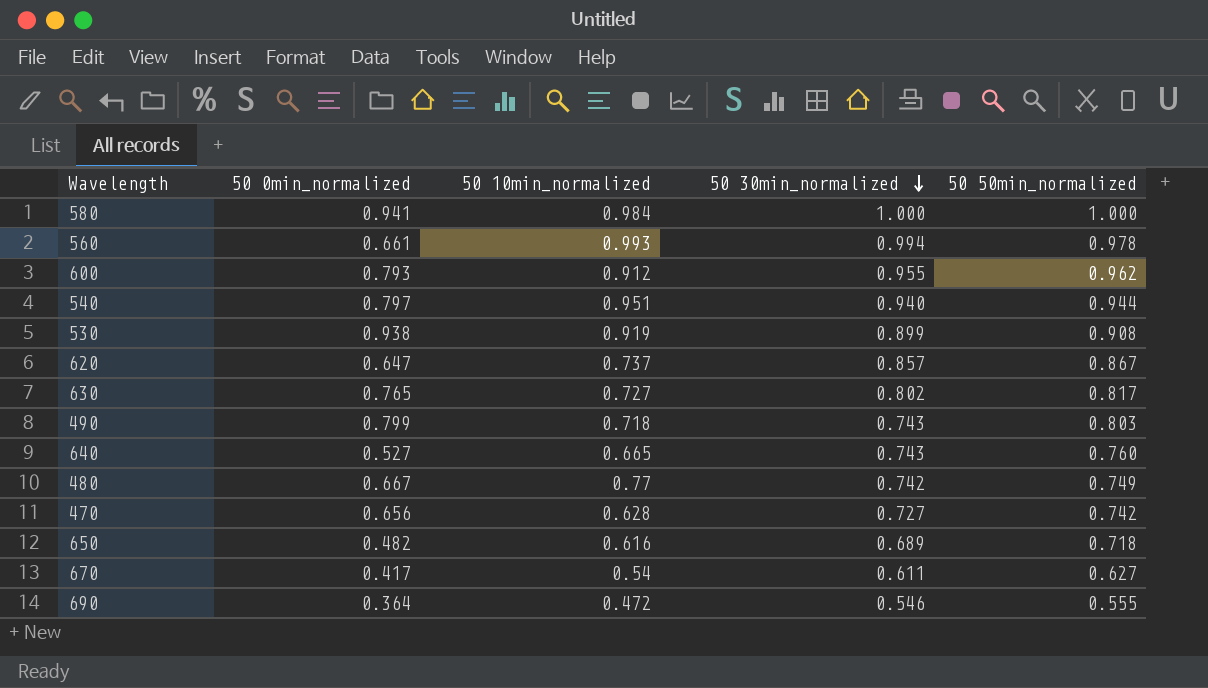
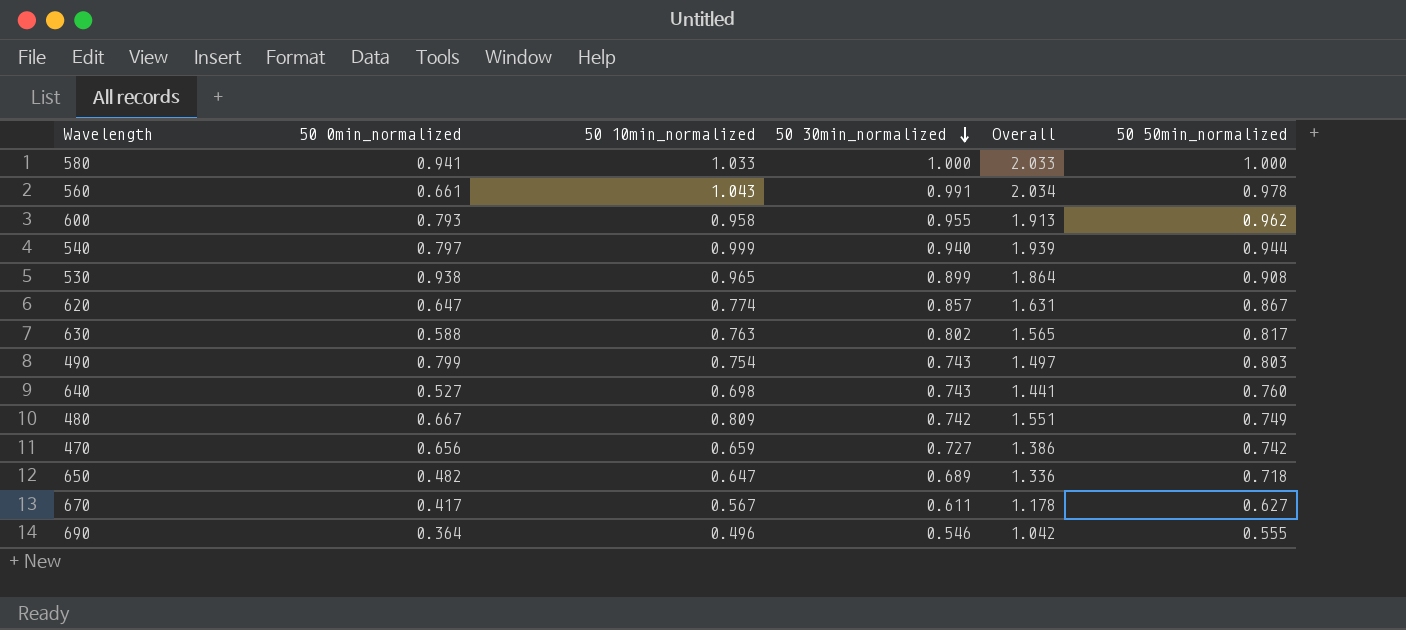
column Overall | formula: none -> [50 10min_normalized] + [50 30min_normalized]
580 | 50 10min_normalized: 0.984 -> 1.033
560 | 50 10min_normalized: 0.993 -> 1.043
560 | 50 30min_normalized: 0.994 -> 0.991
600 | 50 10min_normalized: 0.912 -> 0.958
540 | 50 10min_normalized: 0.951 -> 0.999
530 | 50 10min_normalized: 0.919 -> 0.965
620 | 50 10min_normalized: 0.737 -> 0.774
630 | 50 0min_normalized: 0.765 -> 0.588
630 | 50 10min_normalized: 0.727 -> 0.763
490 | 50 10min_normalized: 0.718 -> 0.754
640 | 50 10min_normalized: 0.665 -> 0.698
480 | 50 10min_normalized: 0.77 -> 0.809
470 | 50 10min_normalized: 0.628 -> 0.659
650 | 50 10min_normalized: 0.616 -> 0.647
670 | 50 10min_normalized: 0.54 -> 0.567
690 | 50 10min_normalized: 0.472 -> 0.496

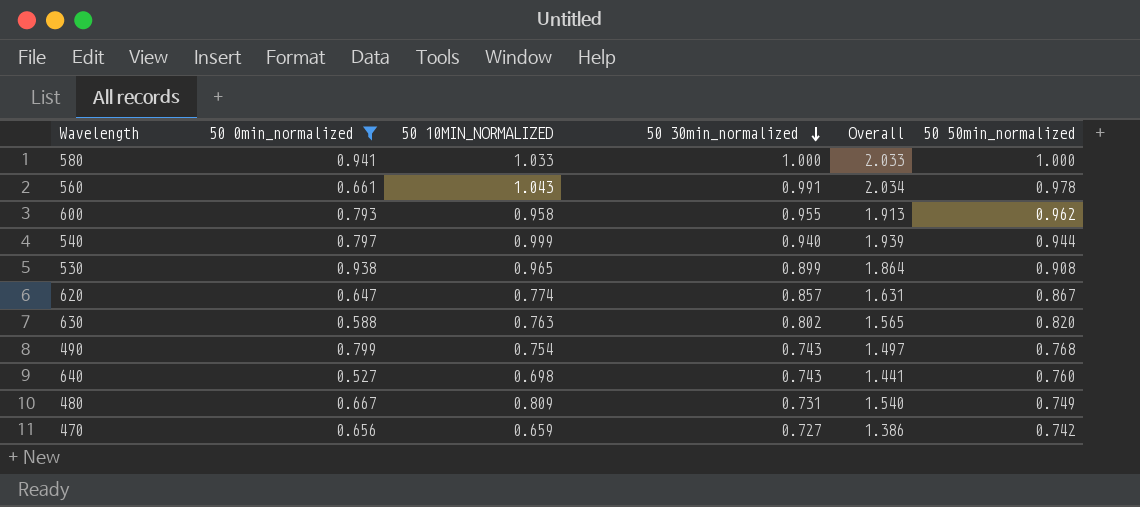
filter: none -> 50 0min_normalized >= 0.527
column name: 50 10min_normalized -> 50 10MIN_NORMALIZED
630 | 50 50min_normalized: 0.817 -> 0.820
490 | 50 50min_normalized: 0.803 -> 0.768
480 | 50 30min_normalized: 0.742 -> 0.731
480 | Overall: 1.551 -> 1.540

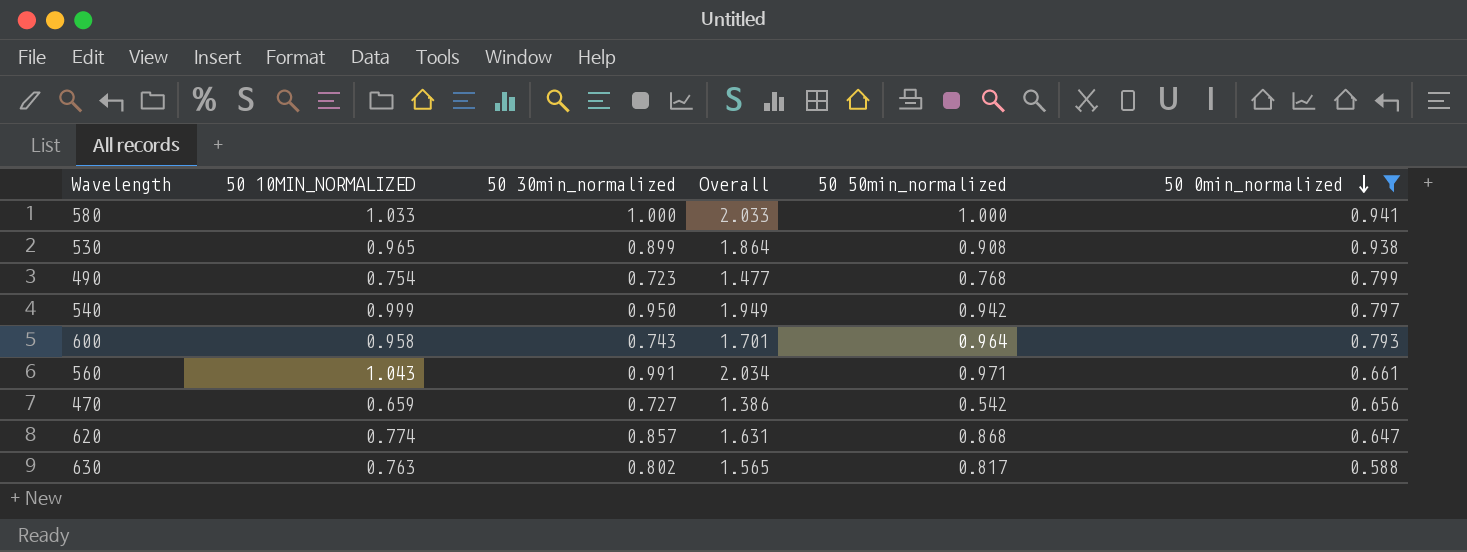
row order: 50 30min_normalized descending -> 50 0min_normalized descending
column 50 0min_normalized | position: 2 -> 6
row 640: 0.527 | 0.698 | 0.743 | 1.441 | 0.760 -> none
row 480: 0.667 | 0.809 | 0.731 | 1.540 | 0.749 -> none
490 | 50 30min_normalized: 0.743 -> 0.723
490 | Overall: 1.497 -> 1.477
540 | 50 30min_normalized: 0.940 -> 0.950
540 | Overall: 1.939 -> 1.949
540 | 50 50min_normalized: 0.944 -> 0.942
600 | 50 30min_normalized: 0.955 -> 0.743
600 | Overall: 1.913 -> 1.701
600 | 50 50min_normalized: 0.962 -> 0.964
560 | 50 50min_normalized: 0.978 -> 0.971
470 | 50 50min_normalized: 0.742 -> 0.542
620 | 50 50min_normalized: 0.867 -> 0.868
630 | 50 50min_normalized: 0.820 -> 0.817

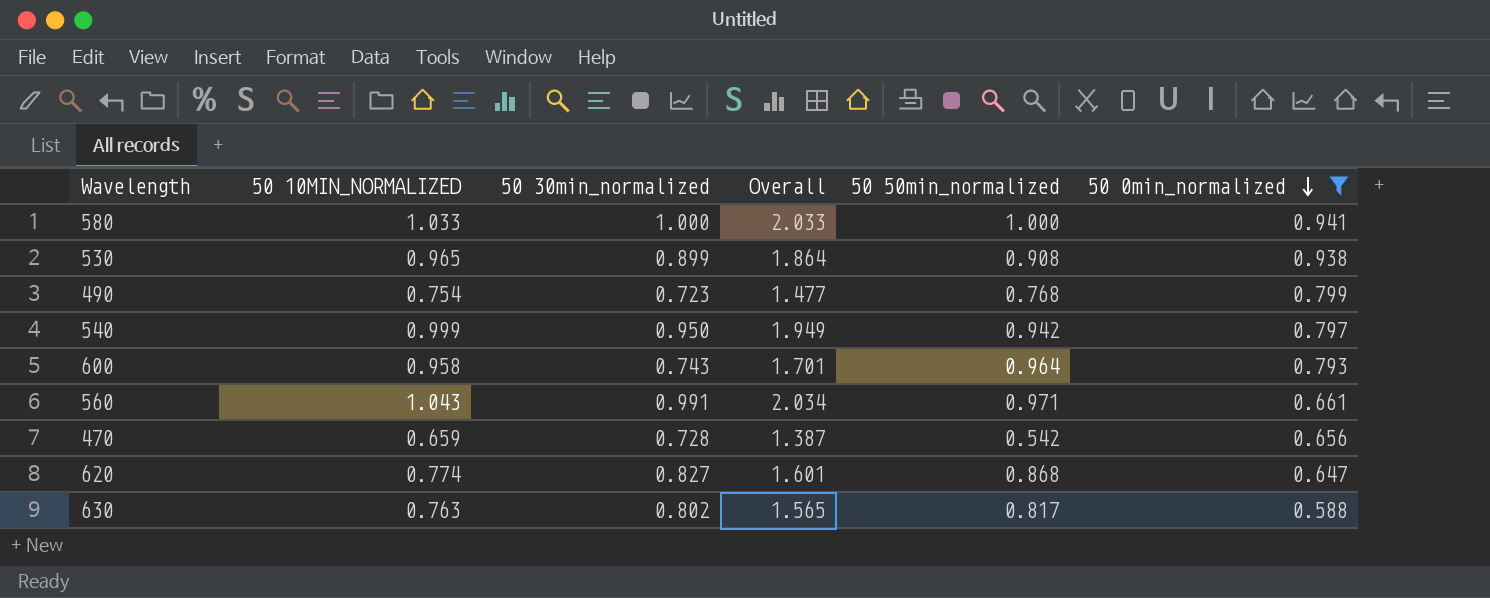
470 | 50 30min_normalized: 0.727 -> 0.728
470 | Overall: 1.386 -> 1.387
620 | 50 30min_normalized: 0.857 -> 0.827
620 | Overall: 1.631 -> 1.601

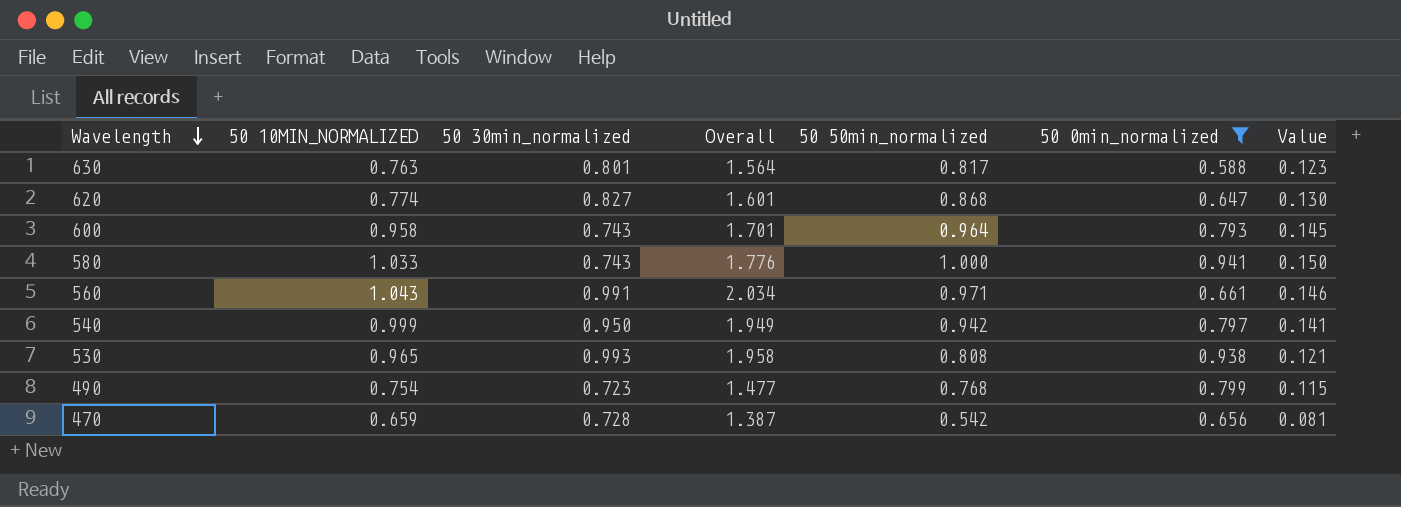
row order: 50 0min_normalized descending -> Wavelength descending
column Value | formula: none -> [50 50min_normalized] * 0.15
630 | 50 30min_normalized: 0.802 -> 0.801
630 | Overall: 1.565 -> 1.564
580 | 50 30min_normalized: 1.000 -> 0.743
580 | Overall: 2.033 -> 1.776
530 | 50 30min_normalized: 0.899 -> 0.993
530 | Overall: 1.864 -> 1.958
530 | 50 50min_normalized: 0.908 -> 0.808

